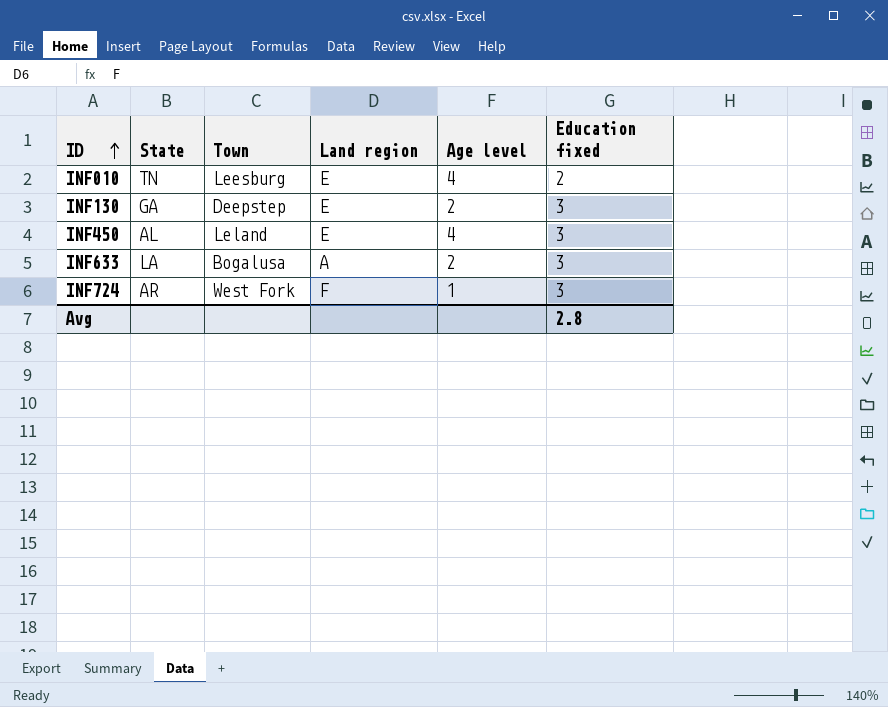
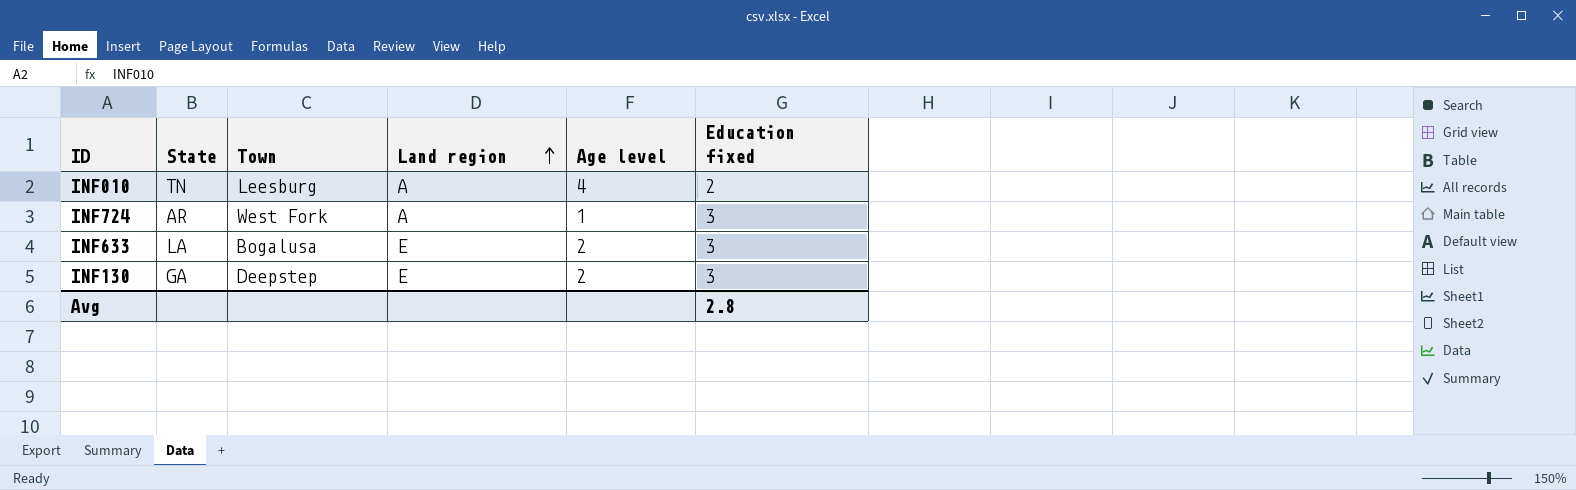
row order: ID ascending -> Land region ascending
row INF450: AL | Leland | E | 4 | 3 -> none
INF010 | Land region: E -> A
INF724 | Land region: F -> A
INF633 | Land region: A -> E

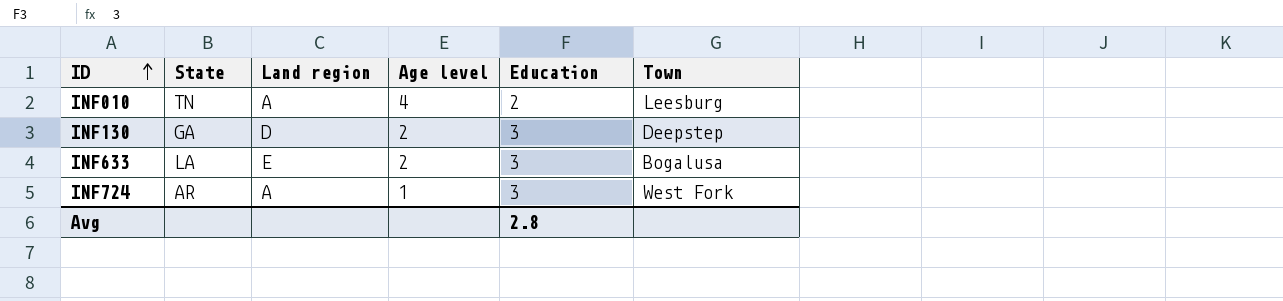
row order: Land region ascending -> ID ascending
column name: Education fixed -> Education
column Town | position: 3 -> 6
INF130 | Land region: E -> D

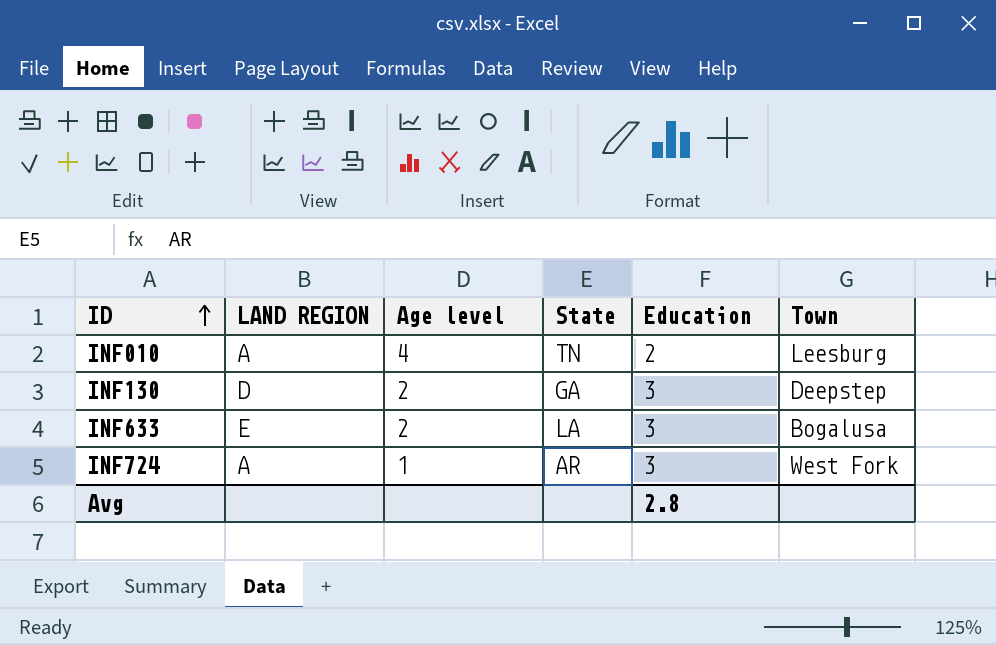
column name: Land region -> LAND REGION
column State | position: 2 -> 4

